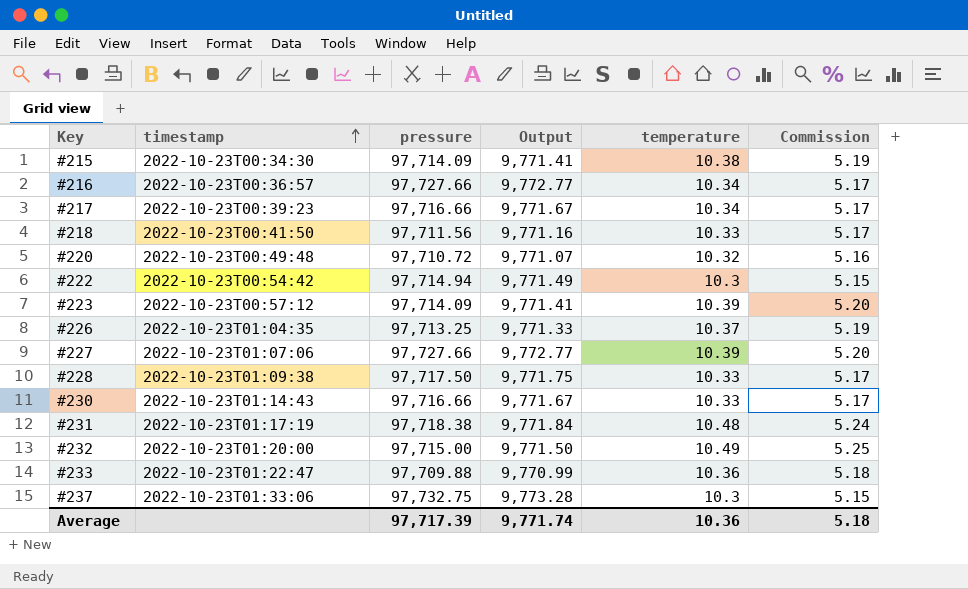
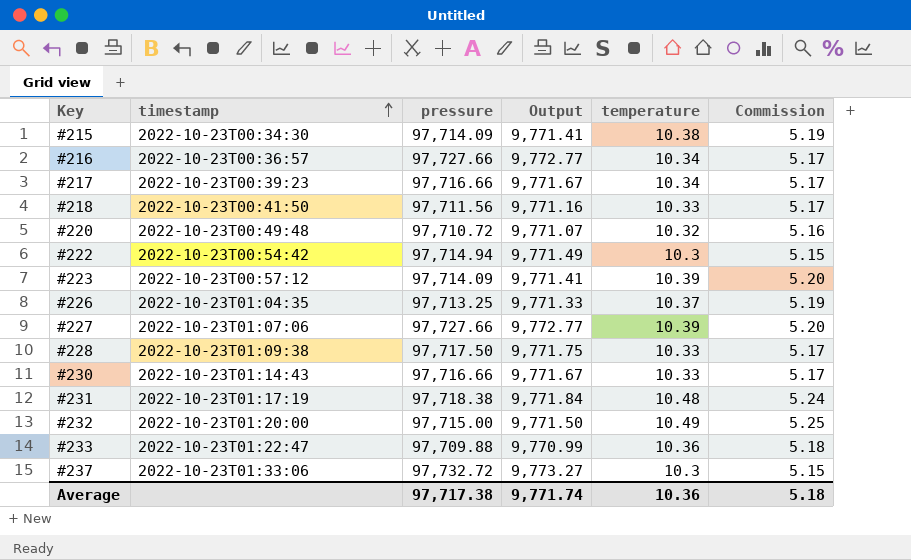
#237 | pressure: 97,732.75 -> 97,732.72
#237 | Output: 9,773.28 -> 9,773.27
Average | pressure: 97,717.39 -> 97,717.38

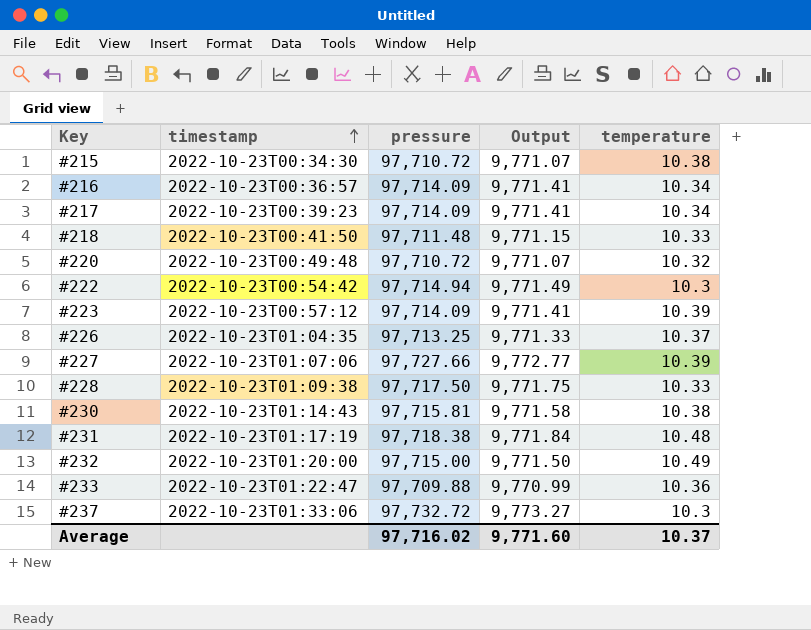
column Commission | formula: [temperature] * 0.5 -> none
#215 | pressure: 97,714.09 -> 97,710.72
#215 | Output: 9,771.41 -> 9,771.07
#216 | pressure: 97,727.66 -> 97,714.09
#216 | Output: 9,772.77 -> 9,771.41
#217 | pressure: 97,716.66 -> 97,714.09
#217 | Output: 9,771.67 -> 9,771.41
#218 | pressure: 97,711.56 -> 97,711.48
#218 | Output: 9,771.16 -> 9,771.15
#230 | pressure: 97,716.66 -> 97,715.81
#230 | Output: 9,771.67 -> 9,771.58
#230 | temperature: 10.33 -> 10.38
Average | pressure: 97,717.38 -> 97,716.02
Average | Output: 9,771.74 -> 9,771.60
Average | temperature: 10.36 -> 10.37

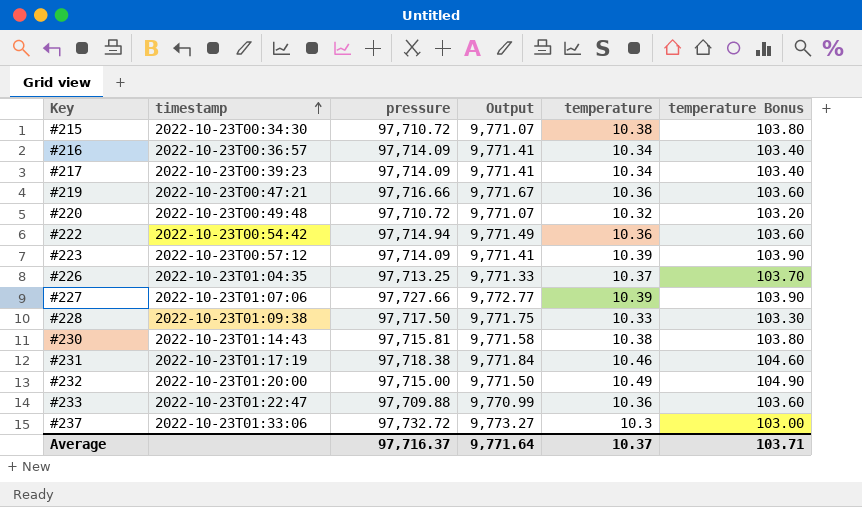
column temperature Bonus | formula: none -> [temperature] * 10
row #218: 2022-10-23T00:41:50 | 97,711.48 | 9,771.15 | 10.33 -> none
row #219: none -> 2022-10-23T00:47:21 | 97,716.66 | 9,771.67 | 10.36 | 103.60
#222 | temperature: 10.3 -> 10.36
#231 | temperature: 10.48 -> 10.46
Average | pressure: 97,716.02 -> 97,716.37
Average | Output: 9,771.60 -> 9,771.64

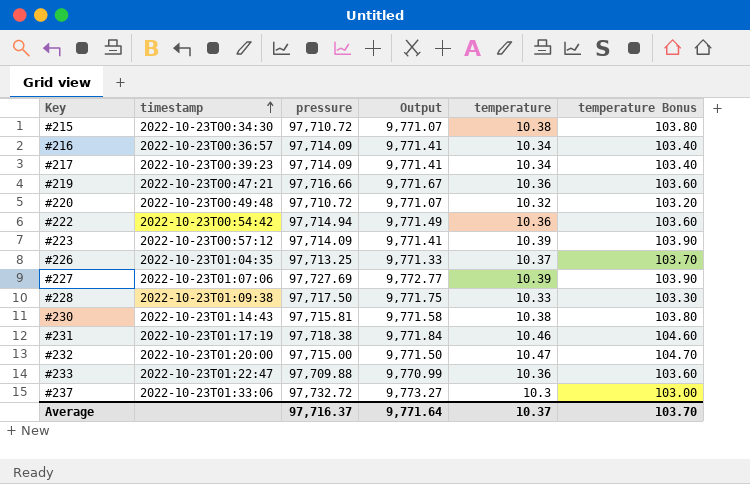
#227 | pressure: 97,727.66 -> 97,727.69
#232 | temperature: 10.49 -> 10.47
#232 | temperature Bonus: 104.90 -> 104.70
Average | temperature Bonus: 103.71 -> 103.70

